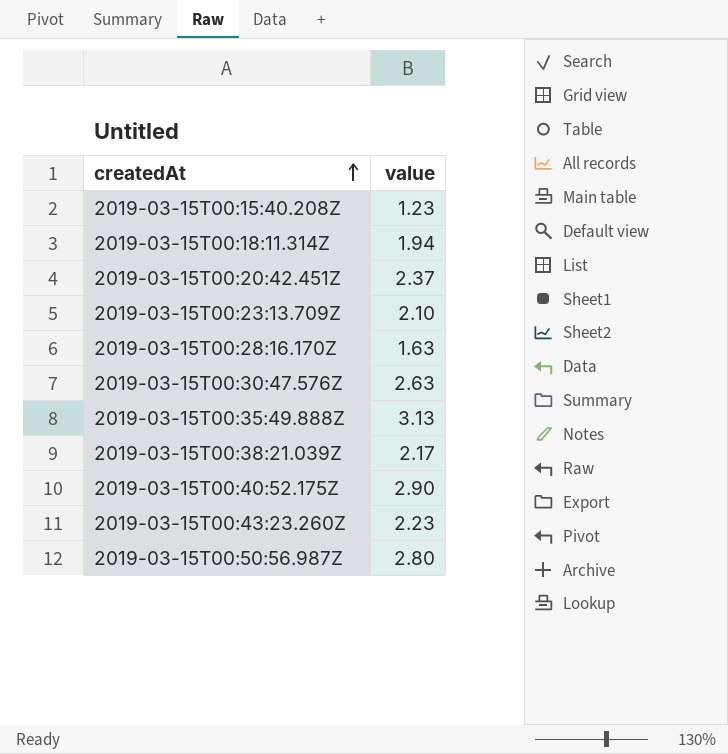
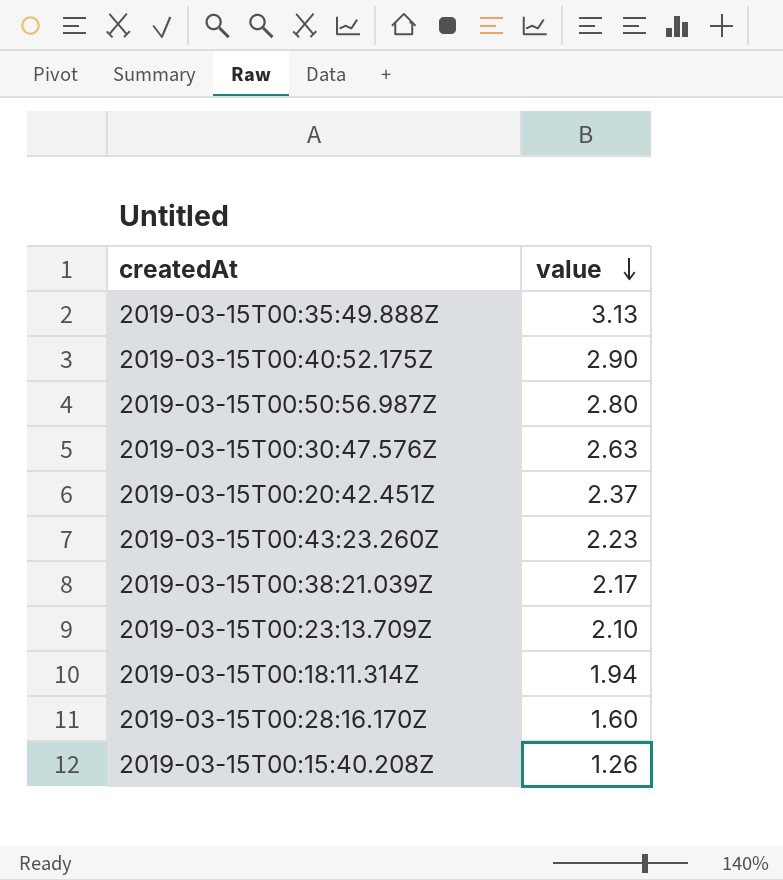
row order: createdAt ascending -> value descending
2019-03-15T00:28:16.170Z | value: 1.63 -> 1.60
2019-03-15T00:15:40.208Z | value: 1.23 -> 1.26

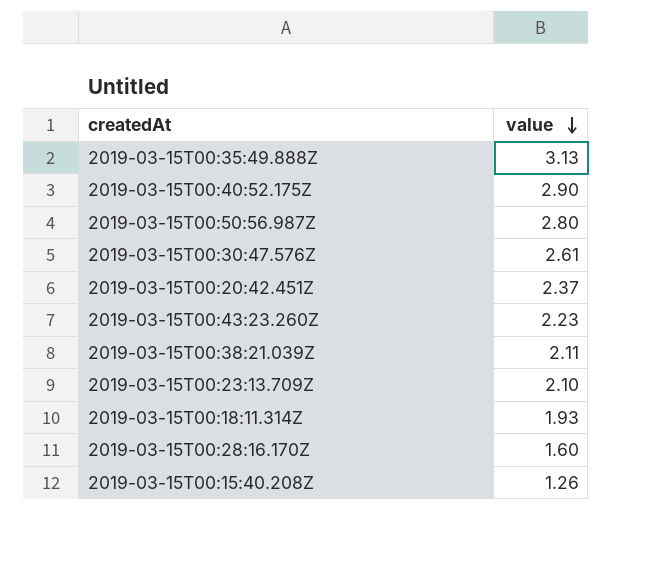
2019-03-15T00:30:47.576Z | value: 2.63 -> 2.61
2019-03-15T00:38:21.039Z | value: 2.17 -> 2.11
2019-03-15T00:18:11.314Z | value: 1.94 -> 1.93

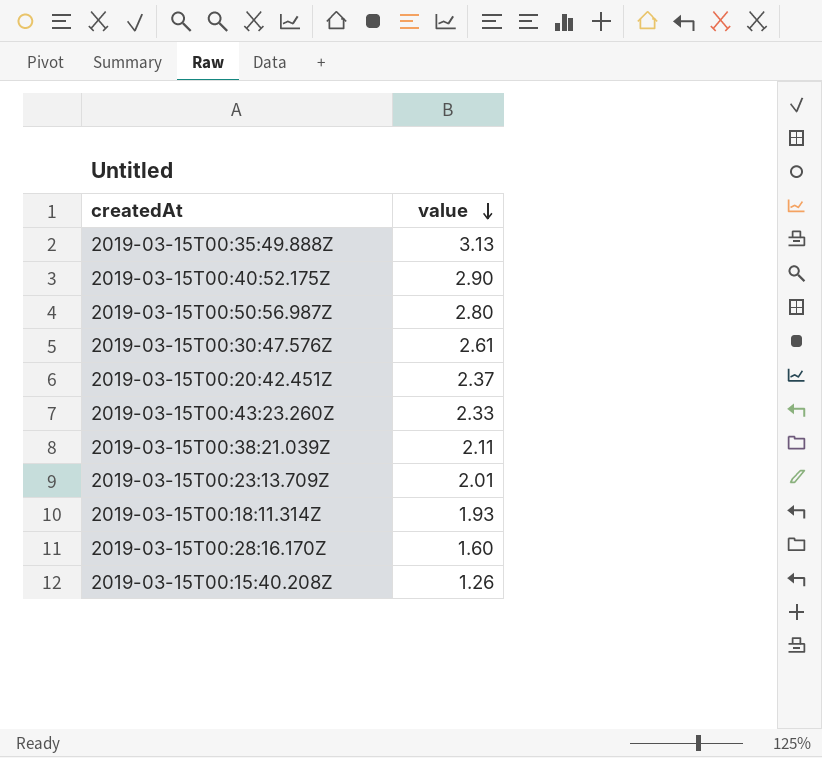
2019-03-15T00:43:23.260Z | value: 2.23 -> 2.33
2019-03-15T00:23:13.709Z | value: 2.10 -> 2.01

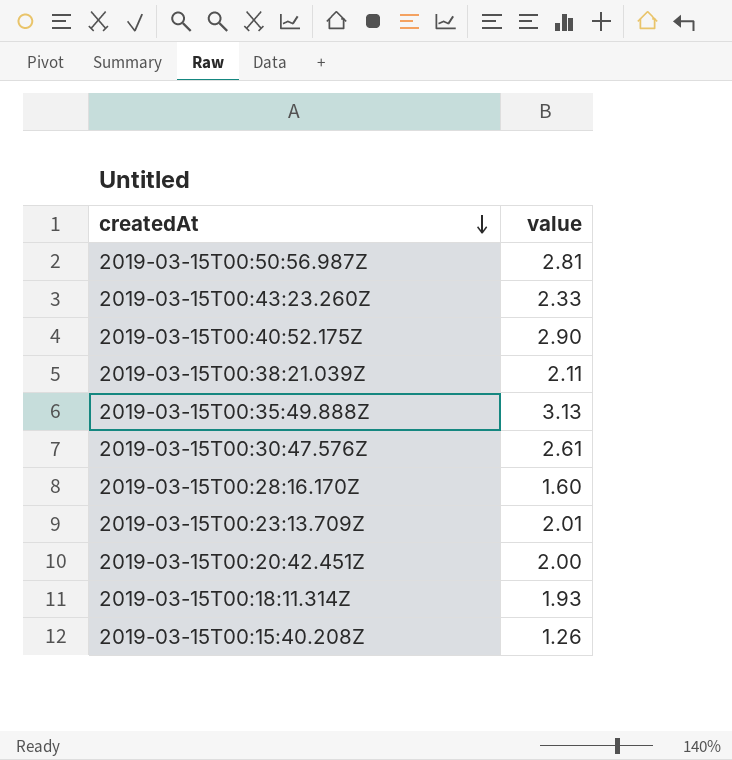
row order: value descending -> createdAt descending
2019-03-15T00:50:56.987Z | value: 2.80 -> 2.81
2019-03-15T00:20:42.451Z | value: 2.37 -> 2.00

